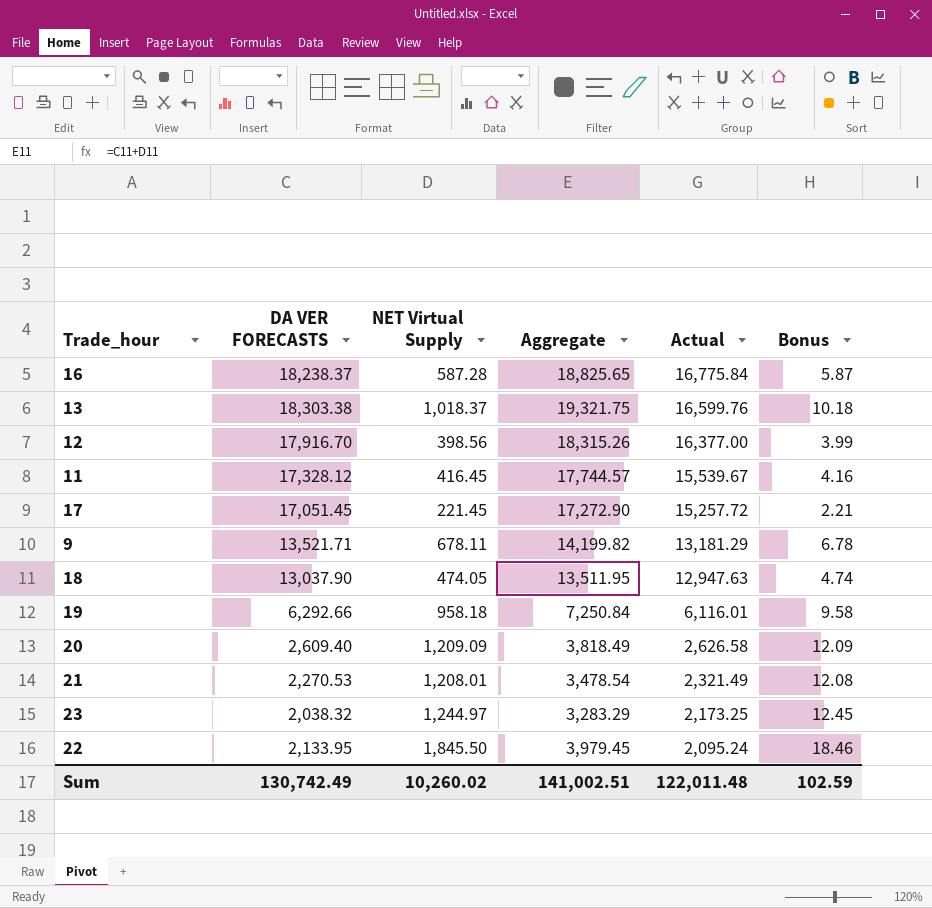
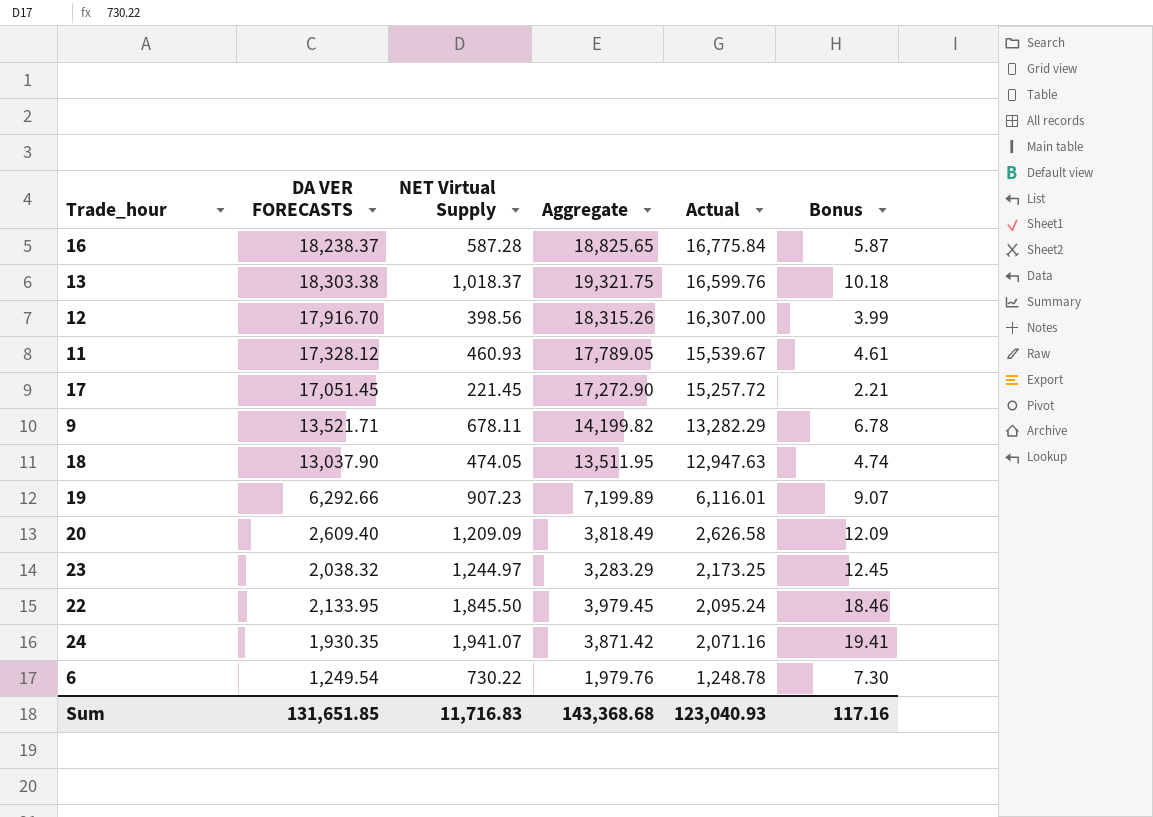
row 21: 2,270.53 | 1,208.01 | 3,478.54 | 2,321.49 | 12.08 -> none
12 | Actual: 16,377.00 -> 16,307.00
11 | NET Virtual Supply: 416.45 -> 460.93
11 | Aggregate: 17,744.57 -> 17,789.05
11 | Bonus: 4.16 -> 4.61
9 | Actual: 13,181.29 -> 13,282.29
19 | NET Virtual Supply: 958.18 -> 907.23
19 | Aggregate: 7,250.84 -> 7,199.89
19 | Bonus: 9.58 -> 9.07
row 24: none -> 1,930.35 | 1,941.07 | 3,871.42 | 2,071.16 | 19.41
row 6: none -> 1,249.54 | 730.22 | 1,979.76 | 1,248.78 | 7.30
Sum | DA VER FORECASTS: 130,742.49 -> 131,651.85
Sum | NET Virtual Supply: 10,260.02 -> 11,716.83
Sum | Aggregate: 141,002.51 -> 143,368.68
Sum | Actual: 122,011.48 -> 123,040.93
Sum | Bonus: 102.59 -> 117.16

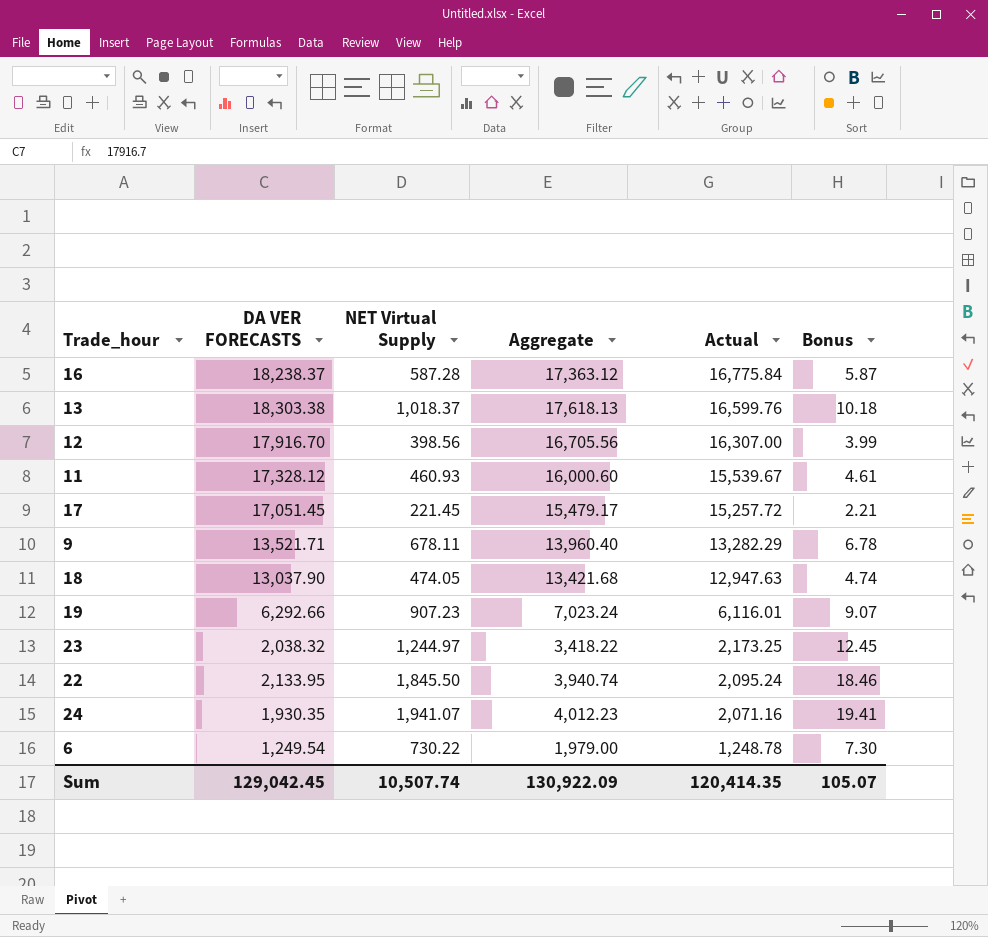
column Aggregate | formula: [DA VER FORECASTS] + [NET Virtual Supply] -> [NET Virtual Supply] + [Actual]
row 20: 2,609.40 | 1,209.09 | 3,818.49 | 2,626.58 | 12.09 -> none
Sum | DA VER FORECASTS: 131,651.85 -> 129,042.45
Sum | NET Virtual Supply: 11,716.83 -> 10,507.74
Sum | Aggregate: 143,368.68 -> 130,922.09
Sum | Actual: 123,040.93 -> 120,414.35
Sum | Bonus: 117.16 -> 105.07

